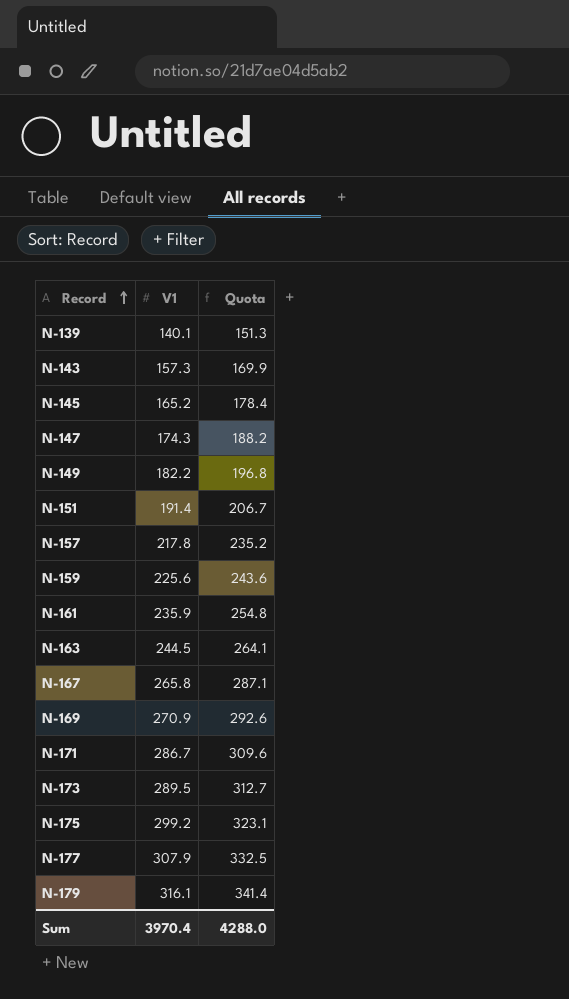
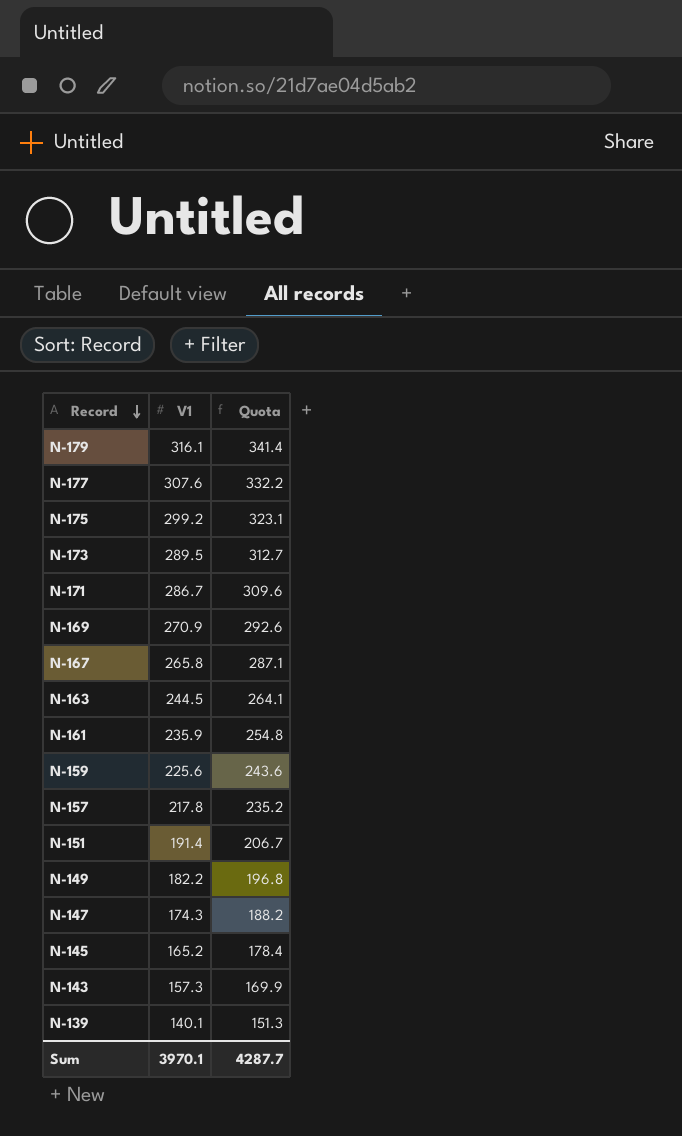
row order: Record ascending -> Record descending
N-177 | V1: 307.9 -> 307.6
N-177 | Quota: 332.5 -> 332.2
Sum | V1: 3970.4 -> 3970.1
Sum | Quota: 4288.0 -> 4287.7

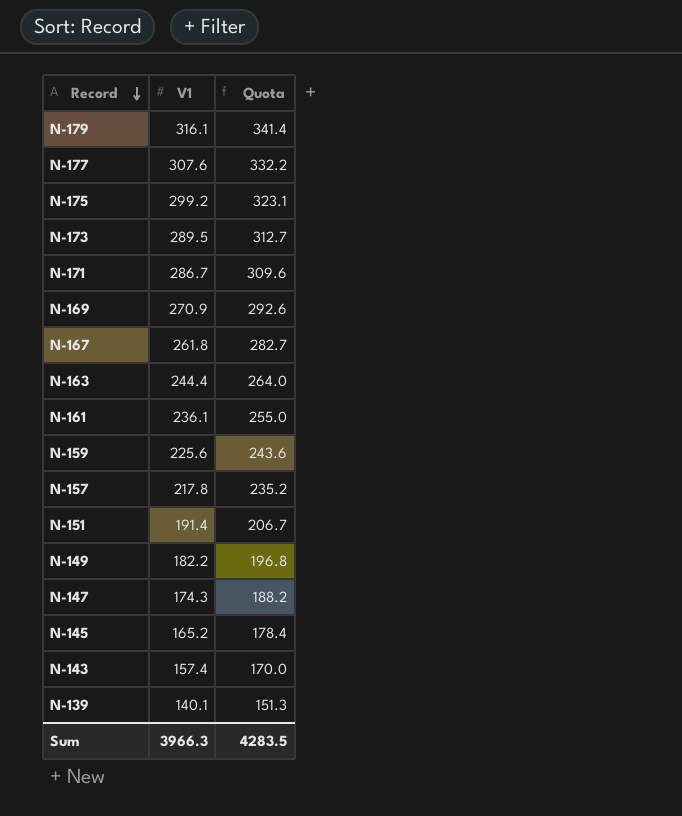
N-167 | V1: 265.8 -> 261.8
N-167 | Quota: 287.1 -> 282.7
N-163 | V1: 244.5 -> 244.4
N-163 | Quota: 264.1 -> 264.0
N-161 | V1: 235.9 -> 236.1
N-161 | Quota: 254.8 -> 255.0
N-143 | V1: 157.3 -> 157.4
N-143 | Quota: 169.9 -> 170.0
Sum | V1: 3970.1 -> 3966.3
Sum | Quota: 4287.7 -> 4283.5

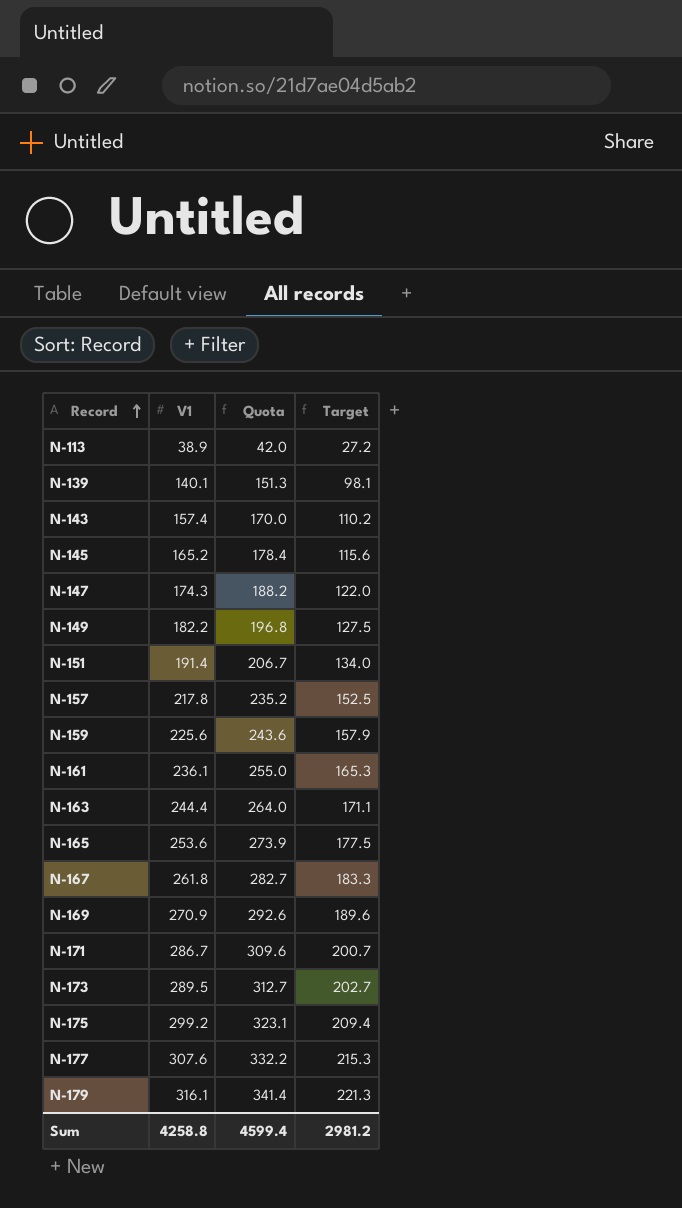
row order: Record descending -> Record ascending
column Target | formula: none -> [V1] * 0.7
row N-113: none -> 38.9 | 42.0 | 27.2
row N-165: none -> 253.6 | 273.9 | 177.5
Sum | V1: 3966.3 -> 4258.8
Sum | Quota: 4283.5 -> 4599.4

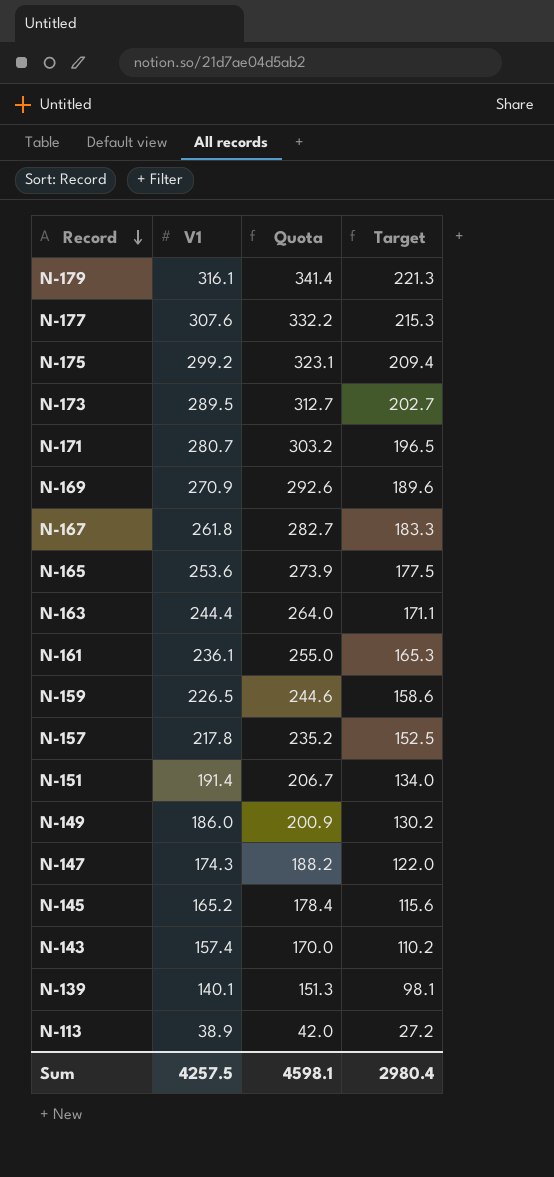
row order: Record ascending -> Record descending
N-171 | V1: 286.7 -> 280.7
N-171 | Quota: 309.6 -> 303.2
N-171 | Target: 200.7 -> 196.5
N-159 | V1: 225.6 -> 226.5
N-159 | Quota: 243.6 -> 244.6
N-159 | Target: 157.9 -> 158.6
N-149 | V1: 182.2 -> 186.0
N-149 | Quota: 196.8 -> 200.9
N-149 | Target: 127.5 -> 130.2
Sum | V1: 4258.8 -> 4257.5
Sum | Quota: 4599.4 -> 4598.1
Sum | Target: 2981.2 -> 2980.4

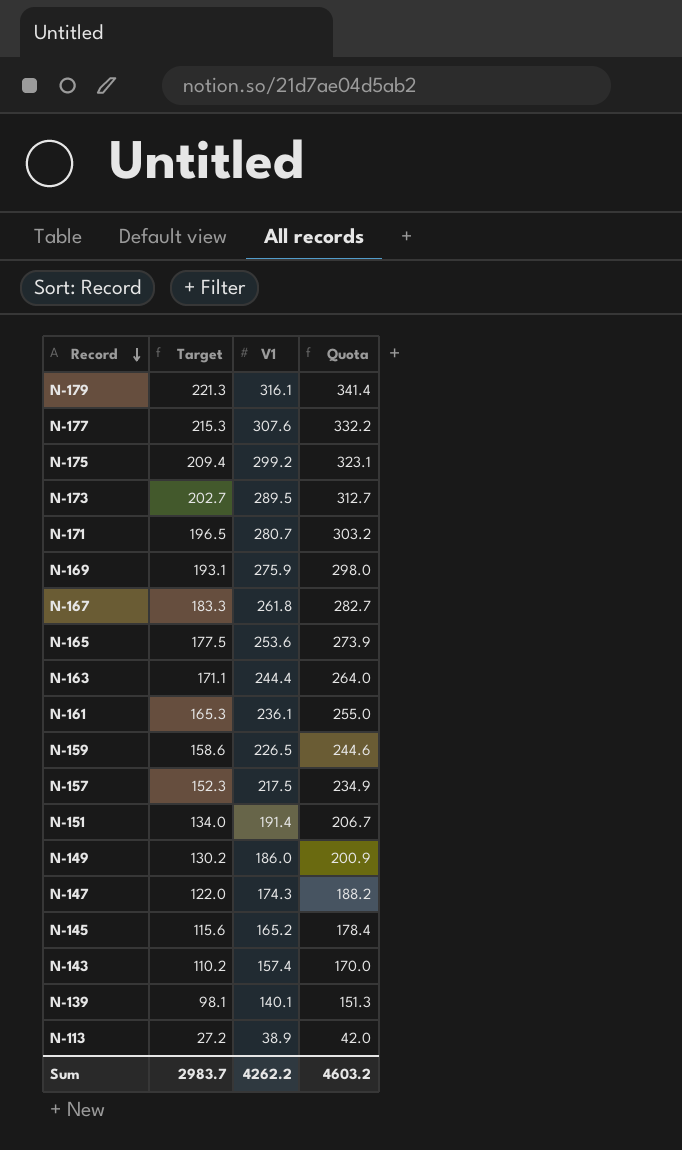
column Target | position: 4 -> 2
N-169 | Target: 189.6 -> 193.1
N-169 | V1: 270.9 -> 275.9
N-169 | Quota: 292.6 -> 298.0
N-157 | Target: 152.5 -> 152.3
N-157 | V1: 217.8 -> 217.5
N-157 | Quota: 235.2 -> 234.9
Sum | Target: 2980.4 -> 2983.7
Sum | V1: 4257.5 -> 4262.2
Sum | Quota: 4598.1 -> 4603.2

